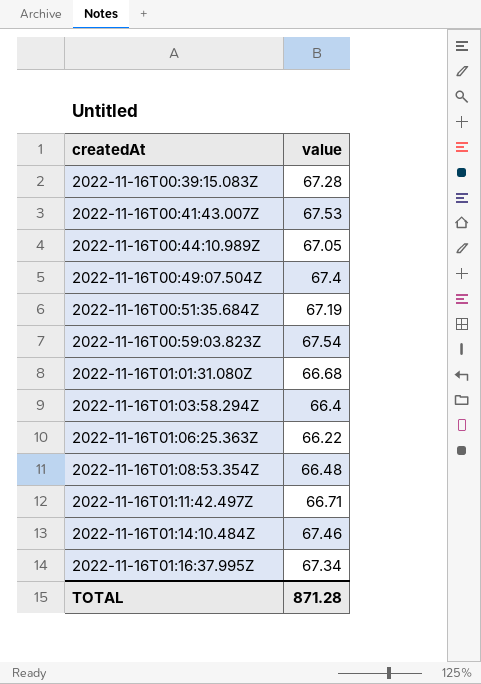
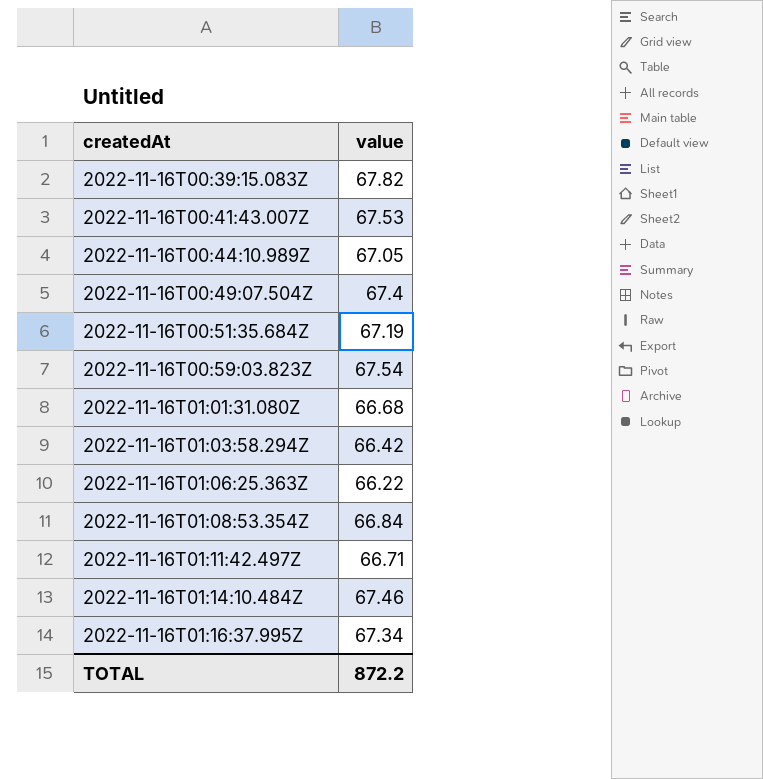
2022-11-16T00:39:15.083Z | value: 67.28 -> 67.82
2022-11-16T01:03:58.294Z | value: 66.4 -> 66.42
2022-11-16T01:08:53.354Z | value: 66.48 -> 66.84
TOTAL | value: 871.28 -> 872.2

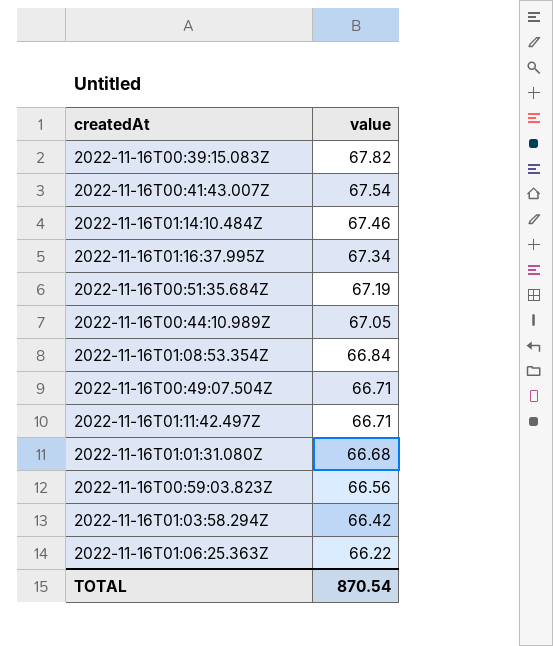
row order: createdAt ascending -> value descending
2022-11-16T00:41:43.007Z | value: 67.53 -> 67.54
2022-11-16T00:49:07.504Z | value: 67.4 -> 66.71
2022-11-16T00:59:03.823Z | value: 67.54 -> 66.56
TOTAL | value: 872.2 -> 870.54

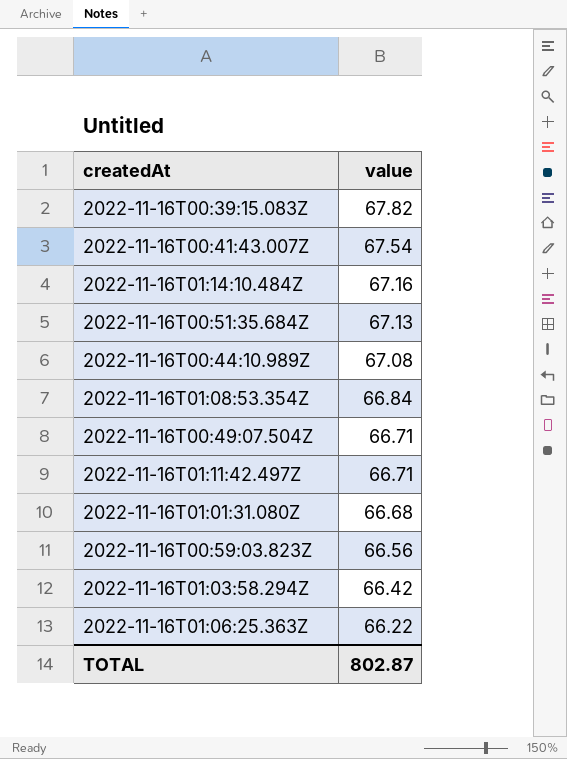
row 2022-11-16T01:16:37.995Z: 67.34 -> none
2022-11-16T01:14:10.484Z | value: 67.46 -> 67.16
2022-11-16T00:51:35.684Z | value: 67.19 -> 67.13
2022-11-16T00:44:10.989Z | value: 67.05 -> 67.08
TOTAL | value: 870.54 -> 802.87

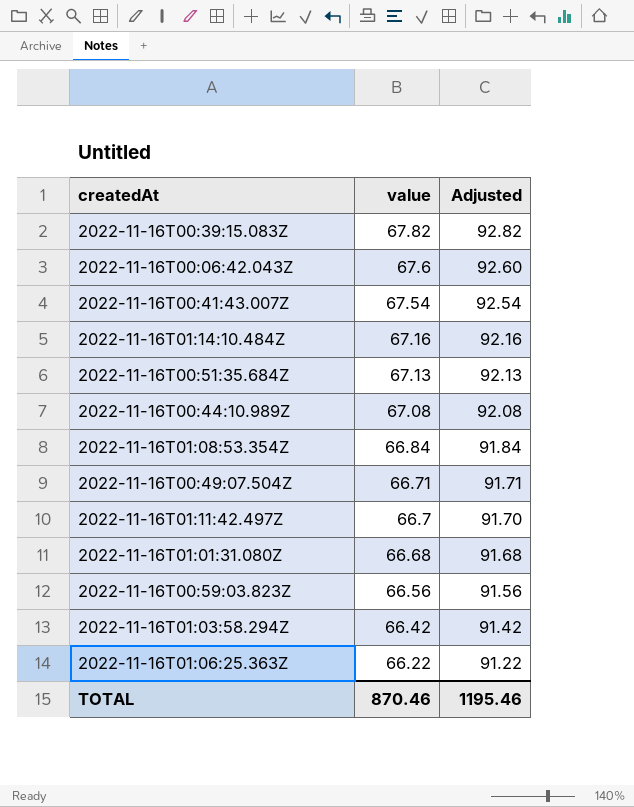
column Adjusted | formula: none -> [value] + 25
row 2022-11-16T00:06:42.043Z: none -> 67.6 | 92.60
2022-11-16T01:11:42.497Z | value: 66.71 -> 66.7
TOTAL | value: 802.87 -> 870.46

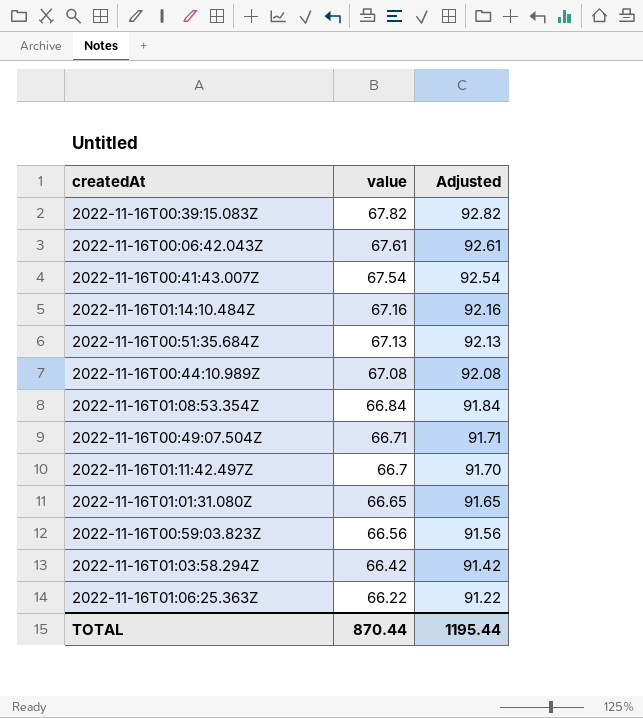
2022-11-16T00:06:42.043Z | value: 67.6 -> 67.61
2022-11-16T00:06:42.043Z | Adjusted: 92.60 -> 92.61
2022-11-16T01:01:31.080Z | value: 66.68 -> 66.65
2022-11-16T01:01:31.080Z | Adjusted: 91.68 -> 91.65
TOTAL | value: 870.46 -> 870.44
TOTAL | Adjusted: 1195.46 -> 1195.44

